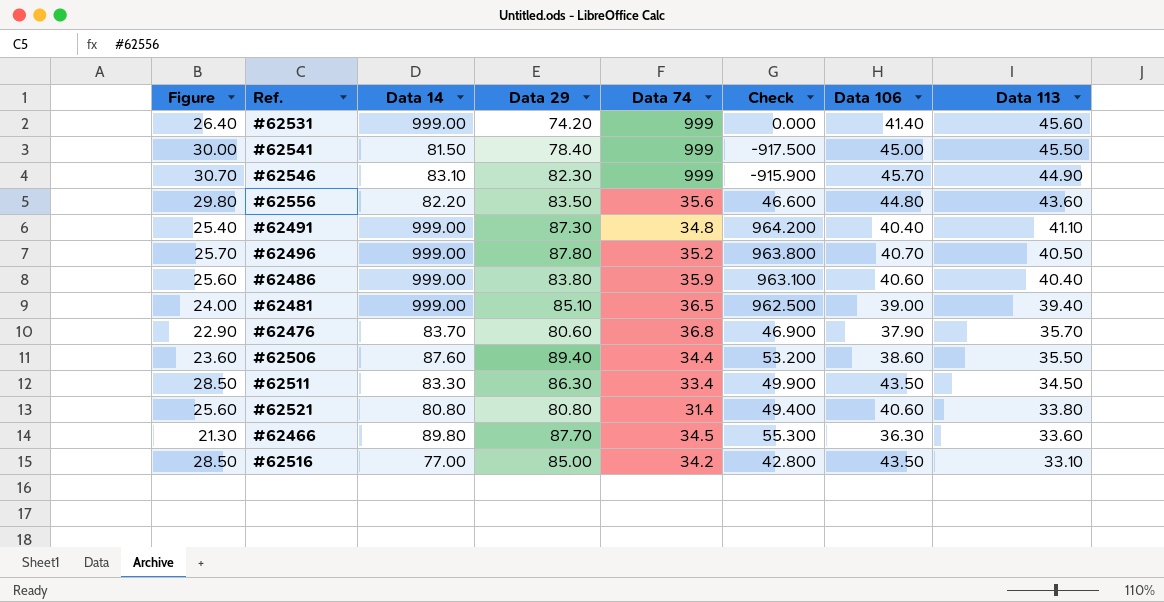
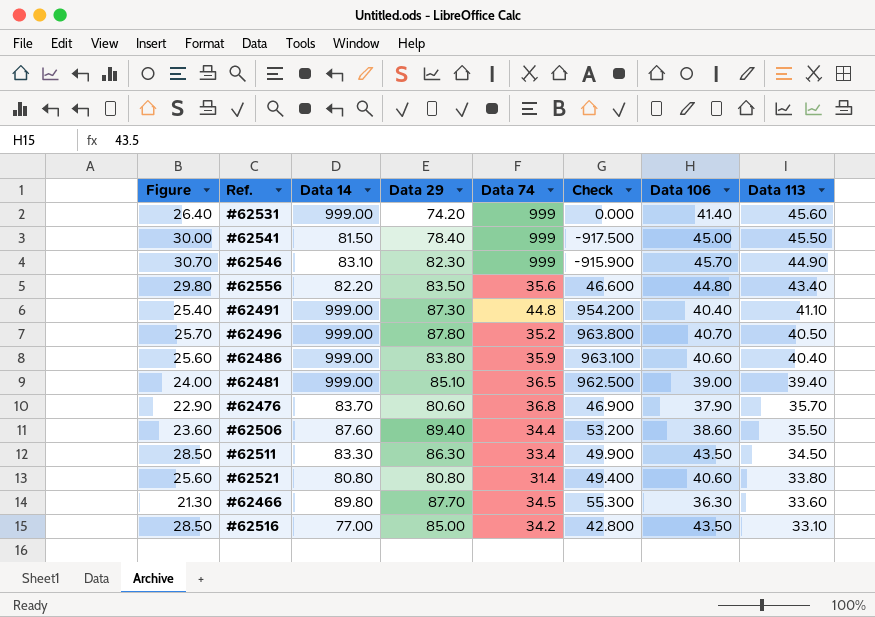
#62556 | Data 113: 43.60 -> 43.40
#62491 | Data 74: 34.8 -> 44.8
#62491 | Check: 964.200 -> 954.200

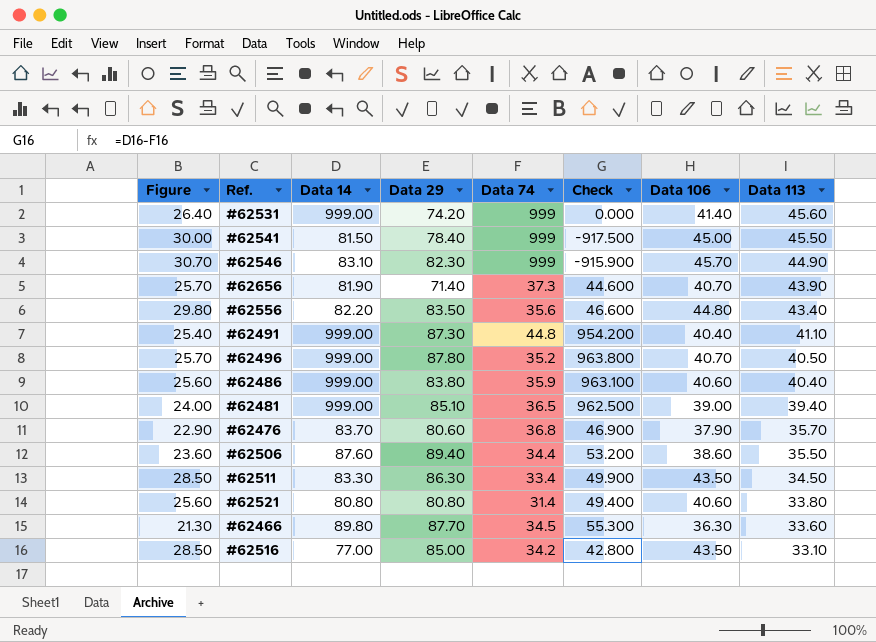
row #62656: none -> 25.70 | 81.90 | 71.40 | 37.3 | 44.600 | 40.70 | 43.90

